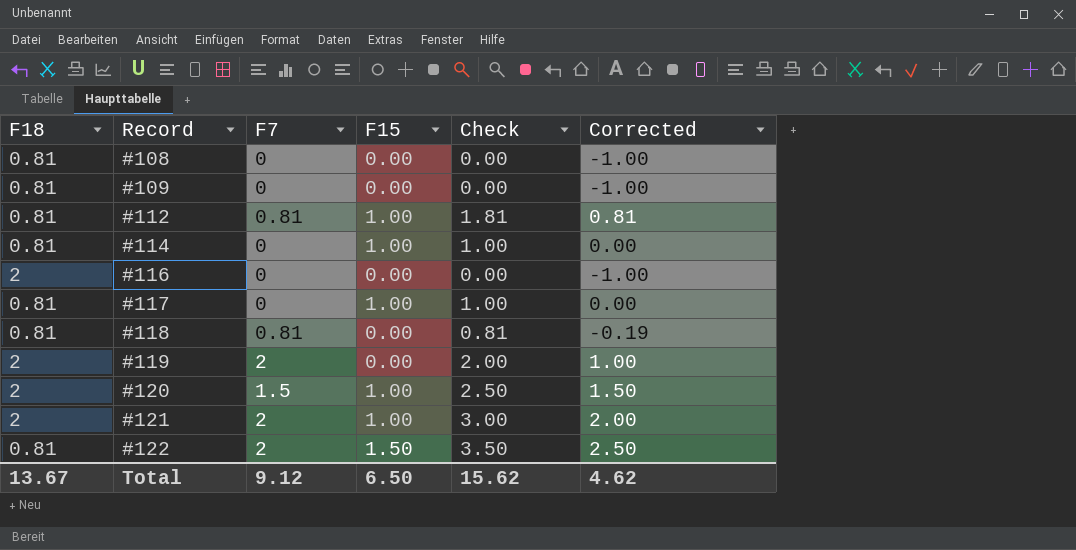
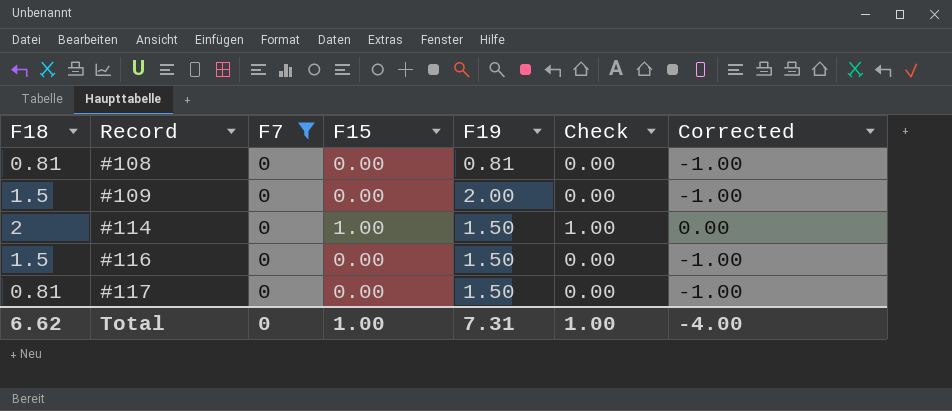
filter: none -> F7 = 0
column F19 | position: none -> 5
#109 | F18: 0.81 -> 1.5
#114 | F18: 0.81 -> 2
#116 | F18: 2 -> 1.5
#117 | F15: 1.00 -> 0.00
#117 | Check: 1.00 -> 0.00
#117 | Corrected: 0.00 -> -1.00
Total | F18: 13.67 -> 6.62
Total | F7: 9.12 -> 0
Total | F15: 6.50 -> 1.00
Total | Check: 15.62 -> 1.00
Total | Corrected: 4.62 -> -4.00

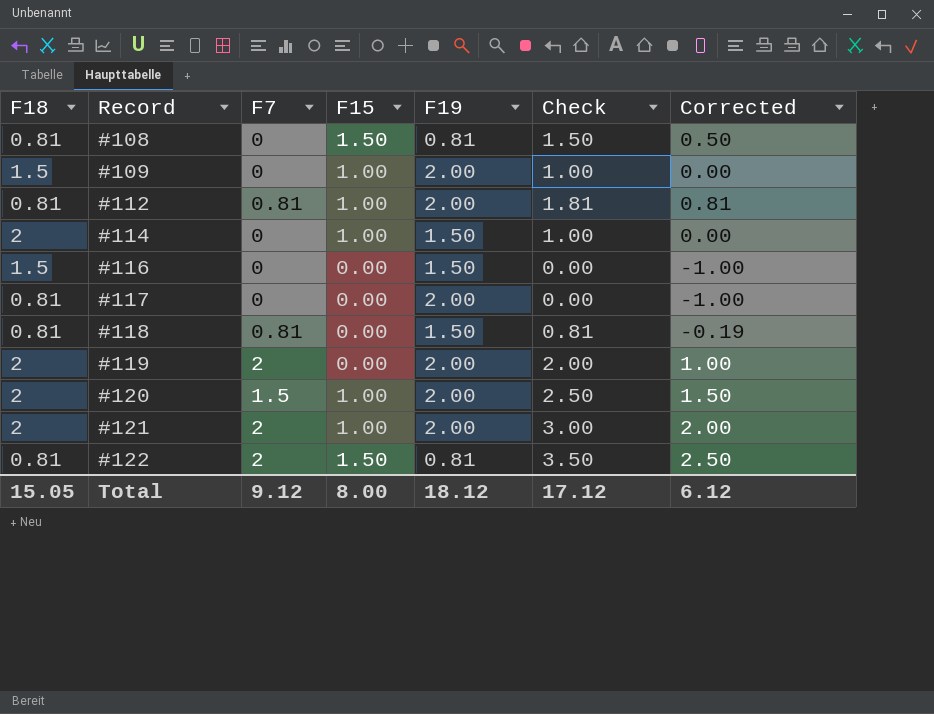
filter: F7 = 0 -> none
#108 | F15: 0.00 -> 1.50
#108 | Check: 0.00 -> 1.50
#108 | Corrected: -1.00 -> 0.50
#109 | F15: 0.00 -> 1.00
#109 | Check: 0.00 -> 1.00
#109 | Corrected: -1.00 -> 0.00
#117 | F19: 1.50 -> 2.00
Total | F18: 6.62 -> 15.05
Total | F7: 0 -> 9.12
Total | F15: 1.00 -> 8.00
Total | F19: 7.31 -> 18.12
Total | Check: 1.00 -> 17.12
Total | Corrected: -4.00 -> 6.12

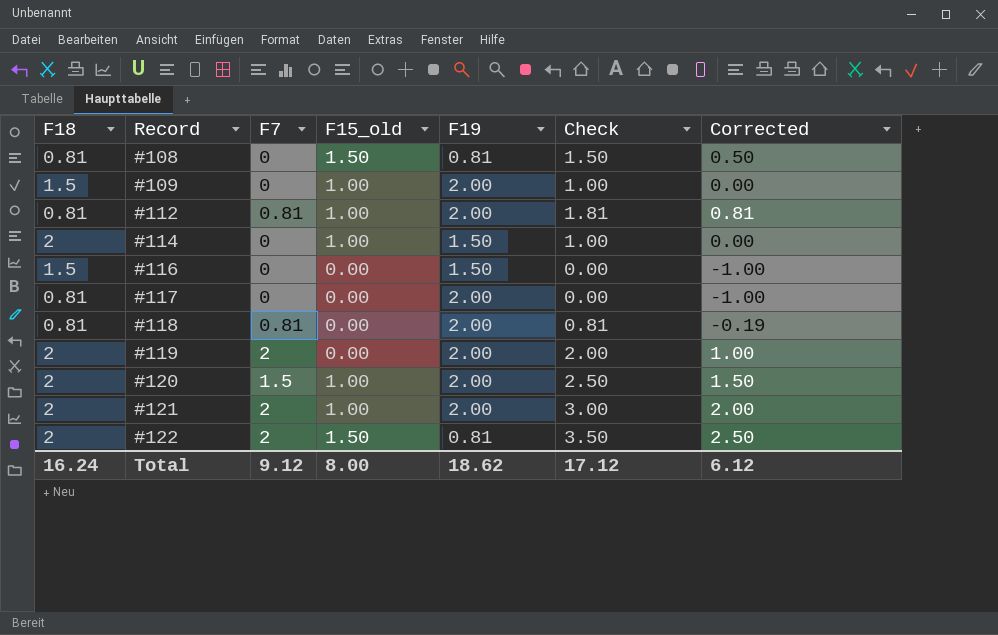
column name: F15 -> F15_old
#118 | F19: 1.50 -> 2.00
#122 | F18: 0.81 -> 2
Total | F18: 15.05 -> 16.24
Total | F19: 18.12 -> 18.62

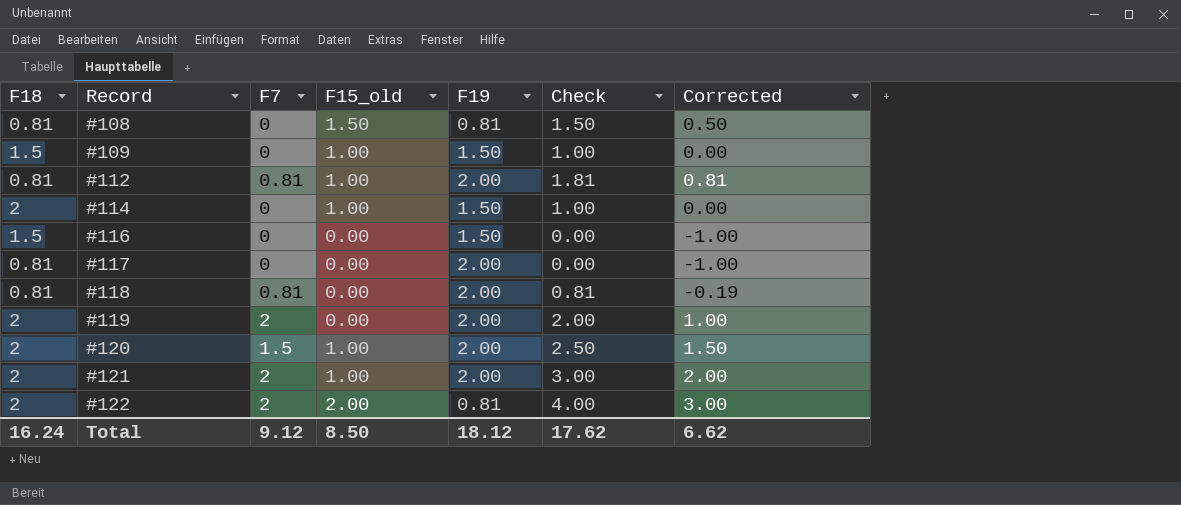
#109 | F19: 2.00 -> 1.50
#122 | F15_old: 1.50 -> 2.00
#122 | Check: 3.50 -> 4.00
#122 | Corrected: 2.50 -> 3.00
Total | F15_old: 8.00 -> 8.50
Total | F19: 18.62 -> 18.12
Total | Check: 17.12 -> 17.62
Total | Corrected: 6.12 -> 6.62

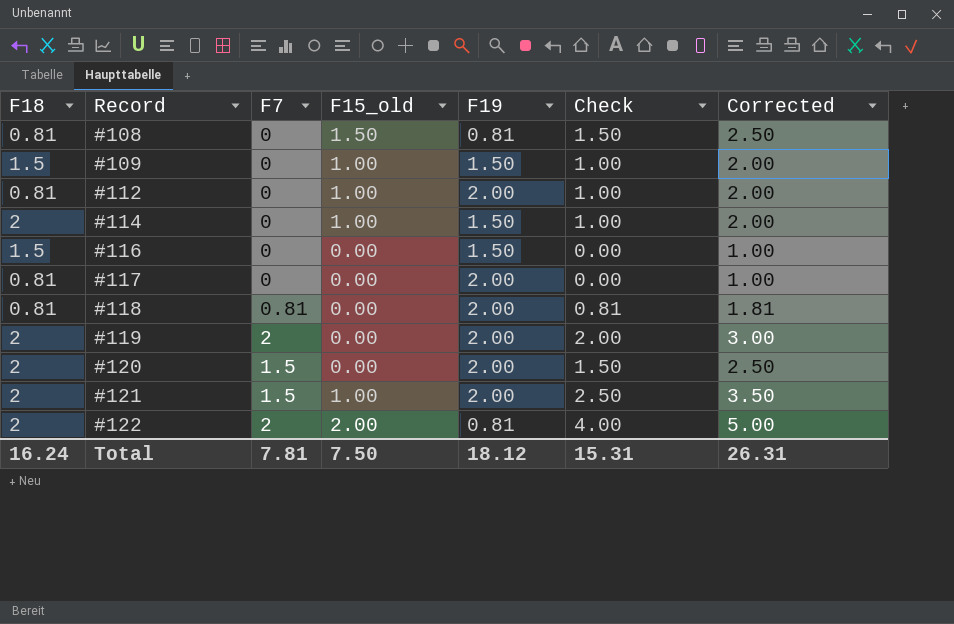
column Corrected | formula: [Check] - 1 -> [Check] + 1
#112 | F7: 0.81 -> 0
#112 | Check: 1.81 -> 1.00
#120 | F15_old: 1.00 -> 0.00
#120 | Check: 2.50 -> 1.50
#121 | F7: 2 -> 1.5
#121 | Check: 3.00 -> 2.50
Total | F7: 9.12 -> 7.81
Total | F15_old: 8.50 -> 7.50
Total | Check: 17.62 -> 15.31
Total | Corrected: 6.62 -> 26.31

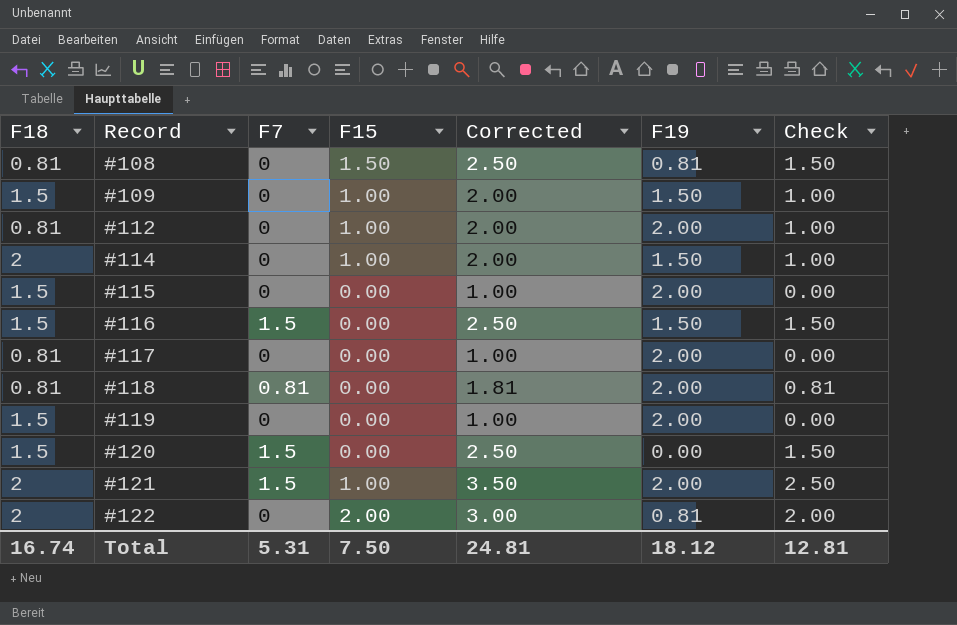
column name: F15_old -> F15
column Corrected | position: 7 -> 5
row #115: none -> 1.5 | 0 | 0.00 | 1.00 | 2.00 | 0.00
#116 | F7: 0 -> 1.5
#116 | Corrected: 1.00 -> 2.50
#116 | Check: 0.00 -> 1.50
#119 | F18: 2 -> 1.5
#119 | F7: 2 -> 0
#119 | Corrected: 3.00 -> 1.00
#119 | Check: 2.00 -> 0.00
#120 | F18: 2 -> 1.5
#120 | F19: 2.00 -> 0.00
#122 | F7: 2 -> 0
#122 | Corrected: 5.00 -> 3.00
#122 | Check: 4.00 -> 2.00
Total | F18: 16.24 -> 16.74
Total | F7: 7.81 -> 5.31
Total | Corrected: 26.31 -> 24.81
Total | Check: 15.31 -> 12.81

